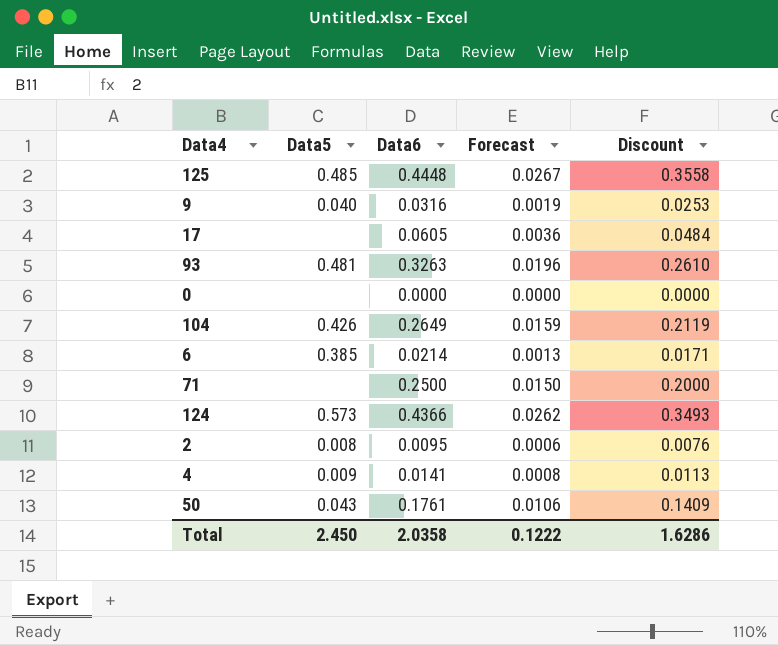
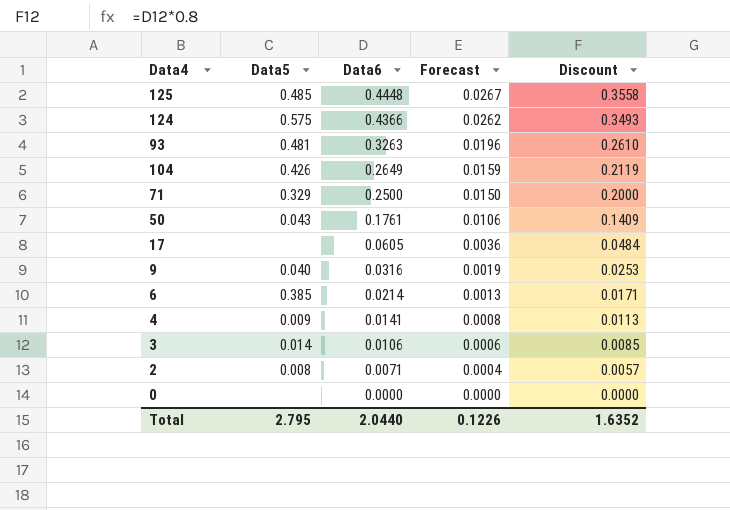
row order: none -> Data6 descending
124 | Data5: 0.573 -> 0.575
71 | Data5: none -> 0.329
row 3: none -> 0.014 | 0.0106 | 0.0006 | 0.0085
2 | Data6: 0.0095 -> 0.0071
2 | Forecast: 0.0006 -> 0.0004
2 | Discount: 0.0076 -> 0.0057
Total | Data5: 2.450 -> 2.795
Total | Data6: 2.0358 -> 2.0440
Total | Forecast: 0.1222 -> 0.1226
Total | Discount: 1.6286 -> 1.6352

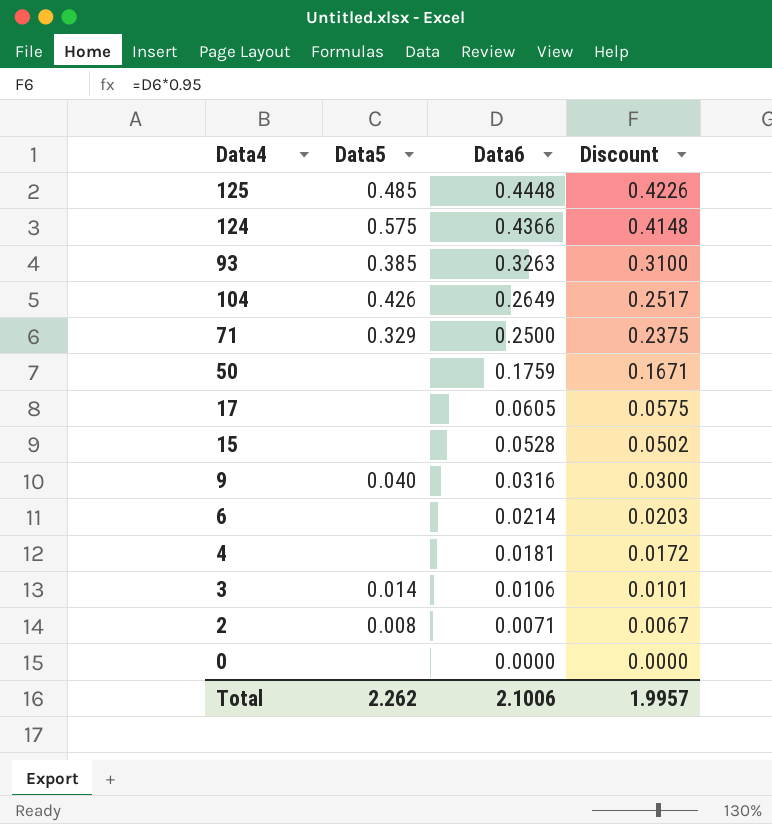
column Forecast | formula: [Data6] * 0.06 -> none
column Discount | formula: [Data6] * 0.8 -> [Data6] * 0.95
93 | Data5: 0.481 -> 0.385
50 | Data5: 0.043 -> none
50 | Data6: 0.1761 -> 0.1759
row 15: none -> none | 0.0528 | 0.0502
6 | Data5: 0.385 -> none
4 | Data5: 0.009 -> none
4 | Data6: 0.0141 -> 0.0181
Total | Data5: 2.795 -> 2.262
Total | Data6: 2.0440 -> 2.1006
Total | Discount: 1.6352 -> 1.9957

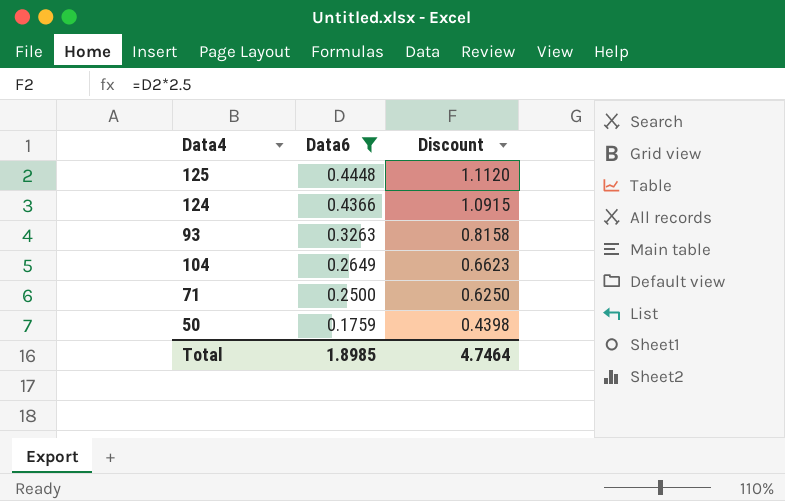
filter: none -> Data6 >= 0.1759
column Data5 | position: 2 -> none
column Discount | formula: [Data6] * 0.95 -> [Data6] * 2.5
Total | Data6: 2.1006 -> 1.8985
Total | Discount: 1.9957 -> 4.7464

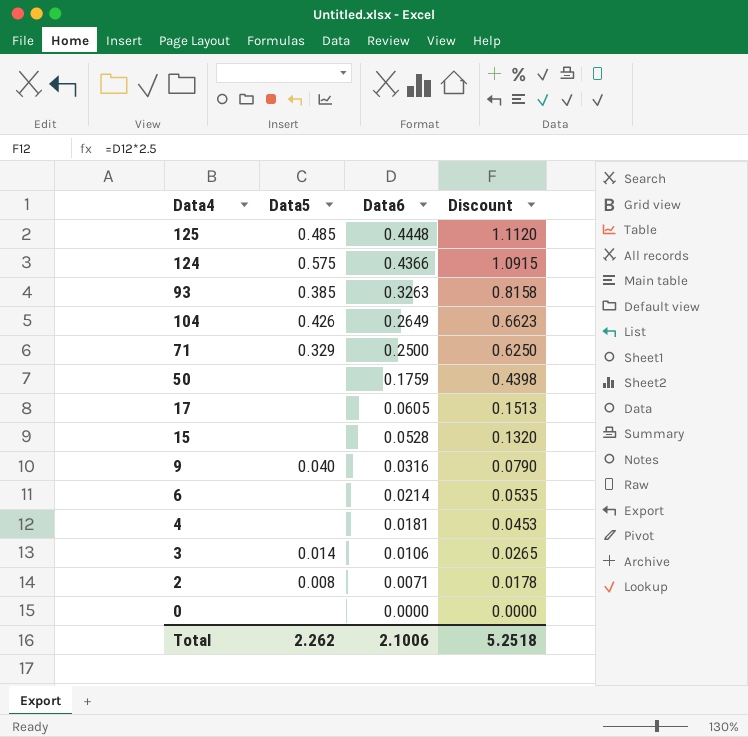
filter: Data6 >= 0.1759 -> none
column Data5 | position: none -> 2
Total | Data6: 1.8985 -> 2.1006
Total | Discount: 4.7464 -> 5.2518

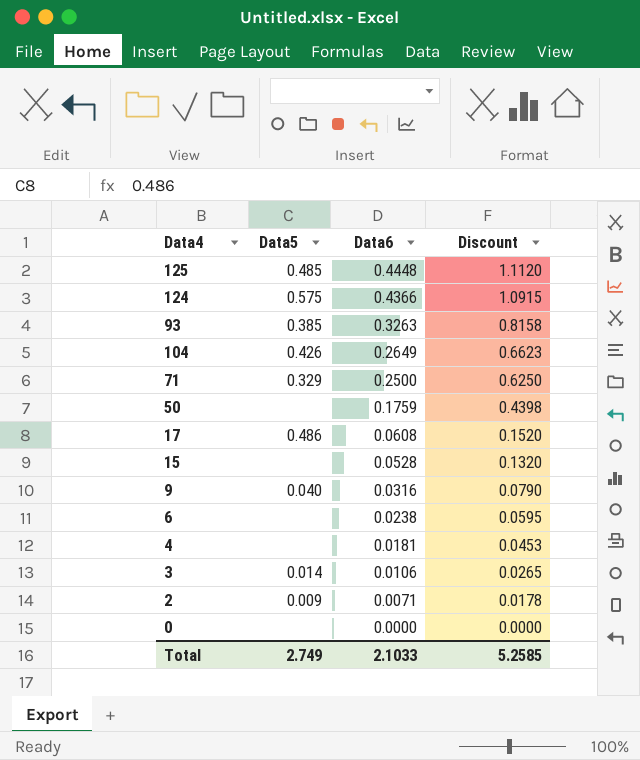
17 | Data5: none -> 0.486
17 | Data6: 0.0605 -> 0.0608
17 | Discount: 0.1513 -> 0.1520
6 | Data6: 0.0214 -> 0.0238
6 | Discount: 0.0535 -> 0.0595
2 | Data5: 0.008 -> 0.009
Total | Data5: 2.262 -> 2.749
Total | Data6: 2.1006 -> 2.1033
Total | Discount: 5.2518 -> 5.2585

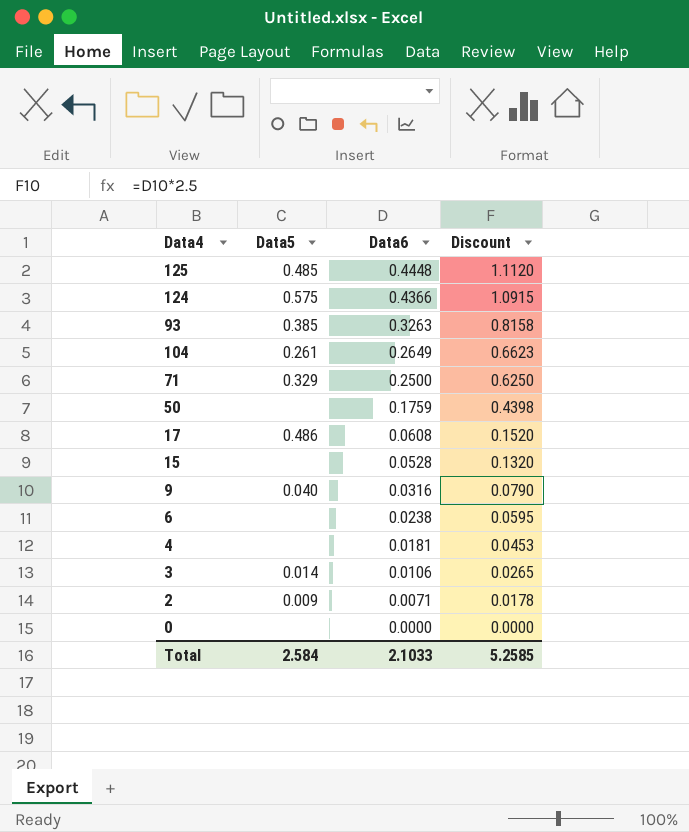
104 | Data5: 0.426 -> 0.261
Total | Data5: 2.749 -> 2.584

